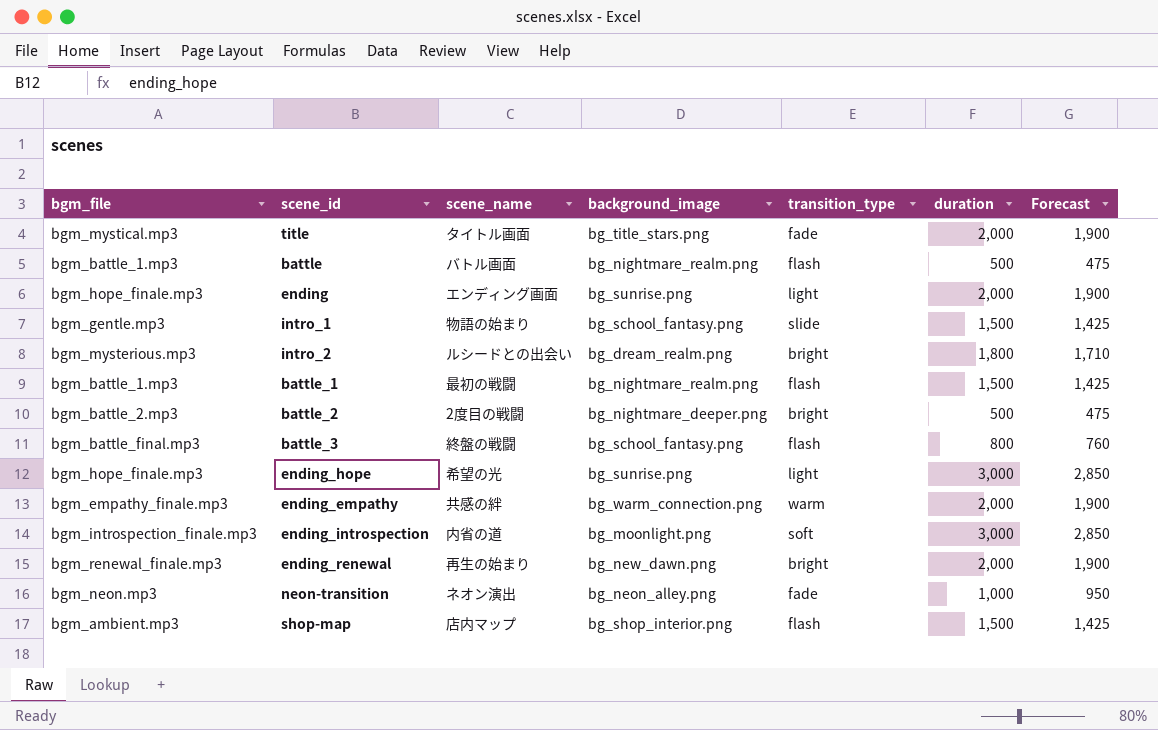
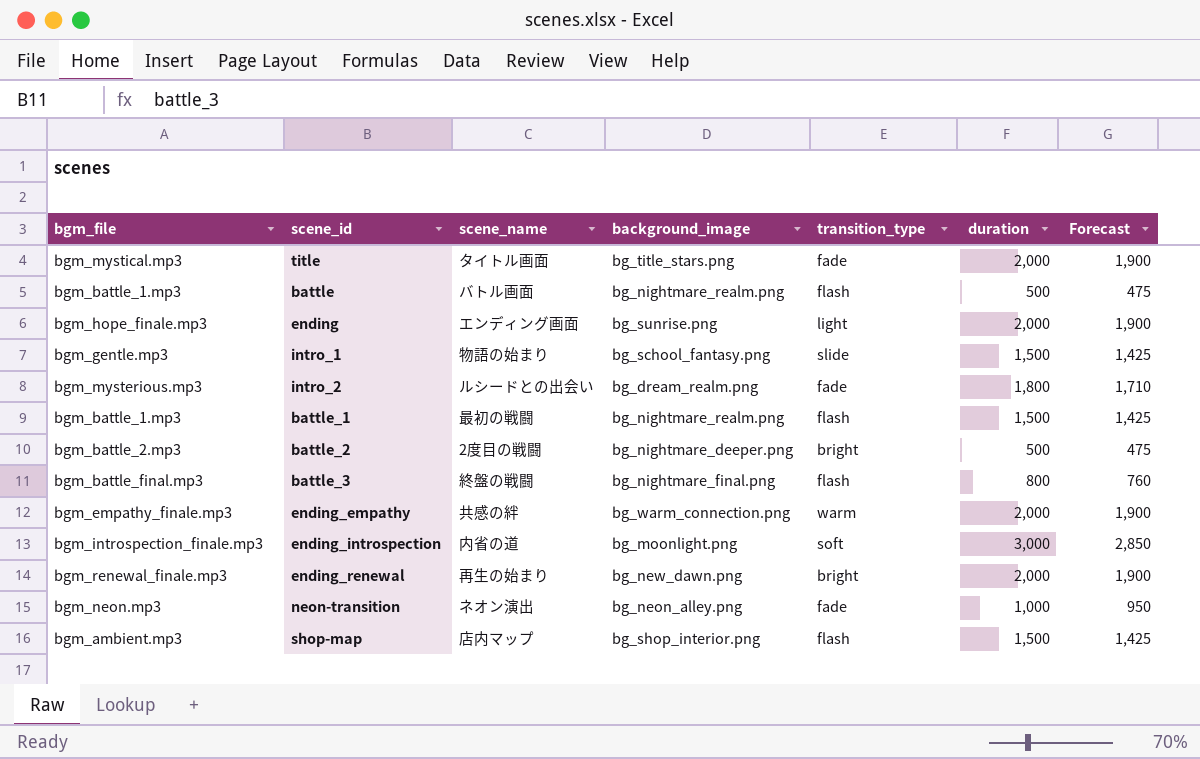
row ending_hope: bgm_hope_finale.mp3 | 希望の光 | bg_sunrise.png | light | 3,000 | 2,850 -> none
intro_2 | transition_type: bright -> fade
battle_3 | background_image: bg_school_fantasy.png -> bg_nightmare_final.png

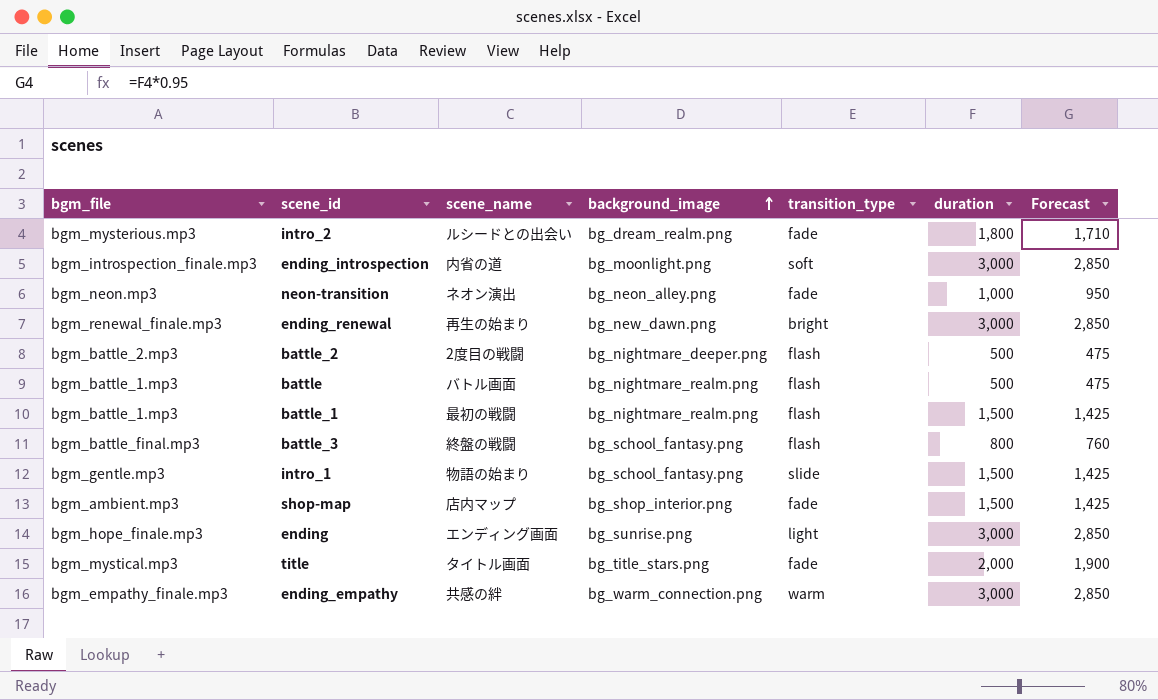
row order: none -> background_image ascending
ending_renewal | duration: 2,000 -> 3,000
ending_renewal | Forecast: 1,900 -> 2,850
battle_2 | transition_type: bright -> flash
battle_3 | background_image: bg_nightmare_final.png -> bg_school_fantasy.png
shop-map | transition_type: flash -> fade
ending | duration: 2,000 -> 3,000
ending | Forecast: 1,900 -> 2,850
ending_empathy | duration: 2,000 -> 3,000
ending_empathy | Forecast: 1,900 -> 2,850

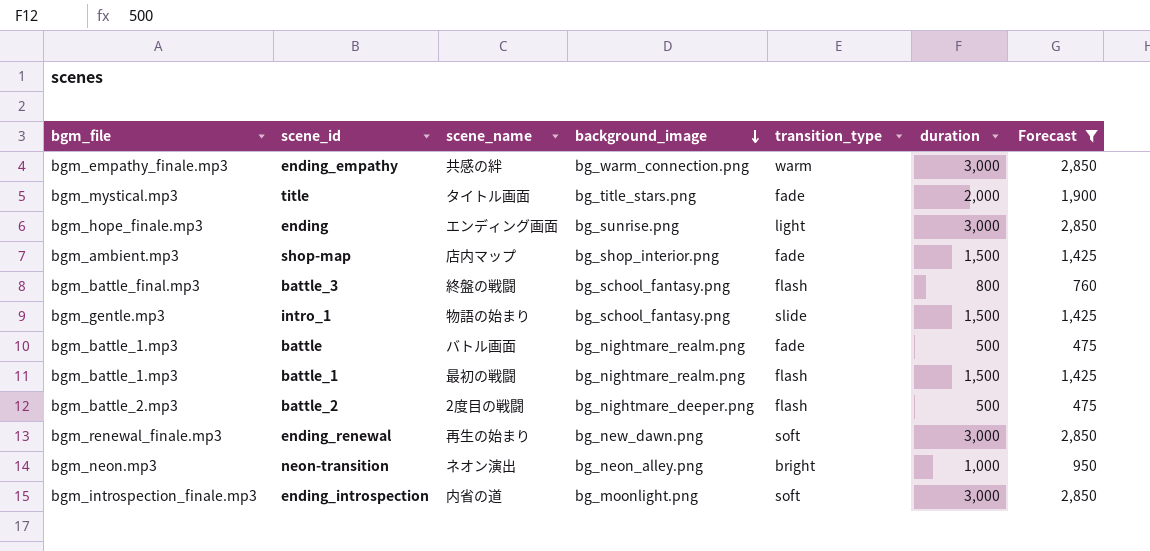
filter: none -> Forecast != 1,710
row order: background_image ascending -> background_image descending
battle | transition_type: flash -> fade
ending_renewal | transition_type: bright -> soft
neon-transition | transition_type: fade -> bright

